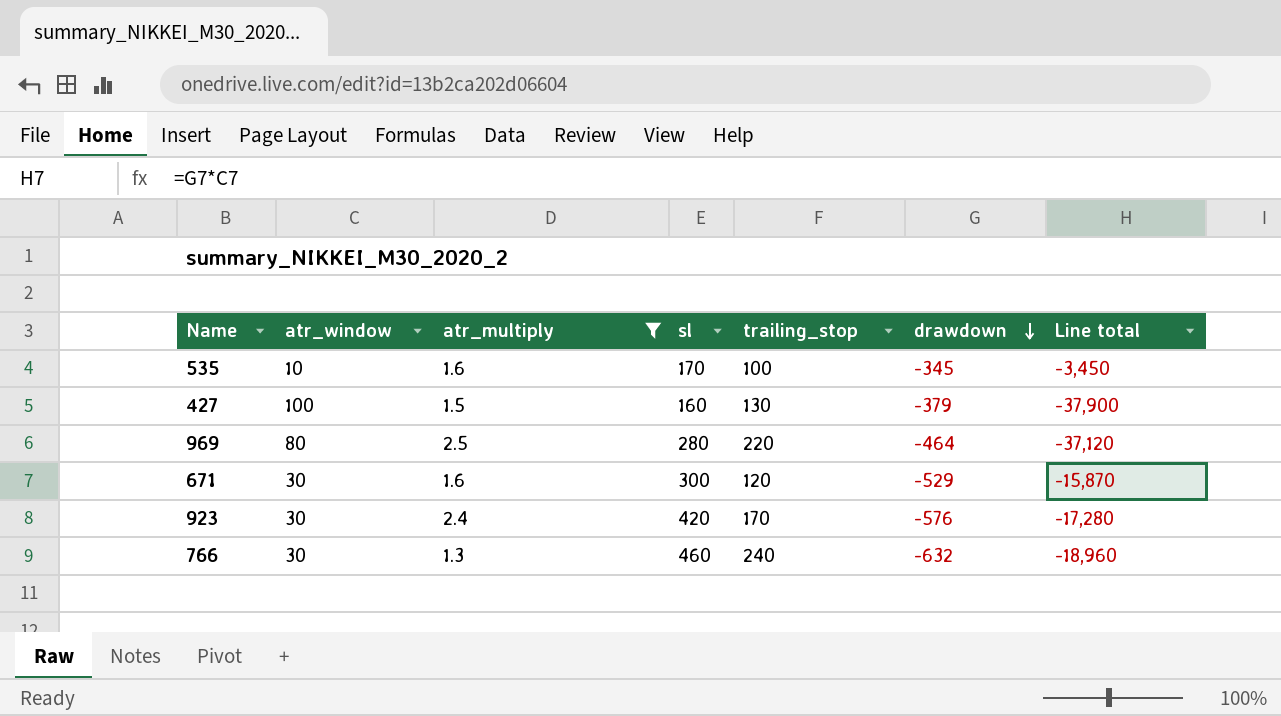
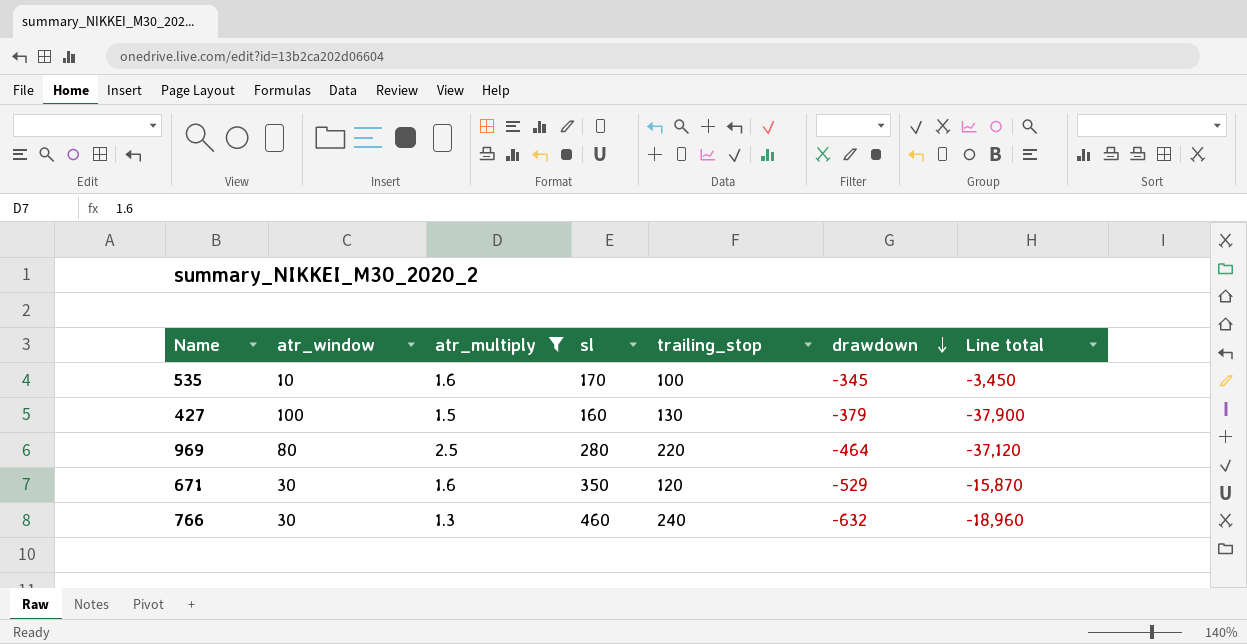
row 923: 30 | 2.4 | 420 | 170 | -576 | -17,280 -> none
671 | sl: 300 -> 350

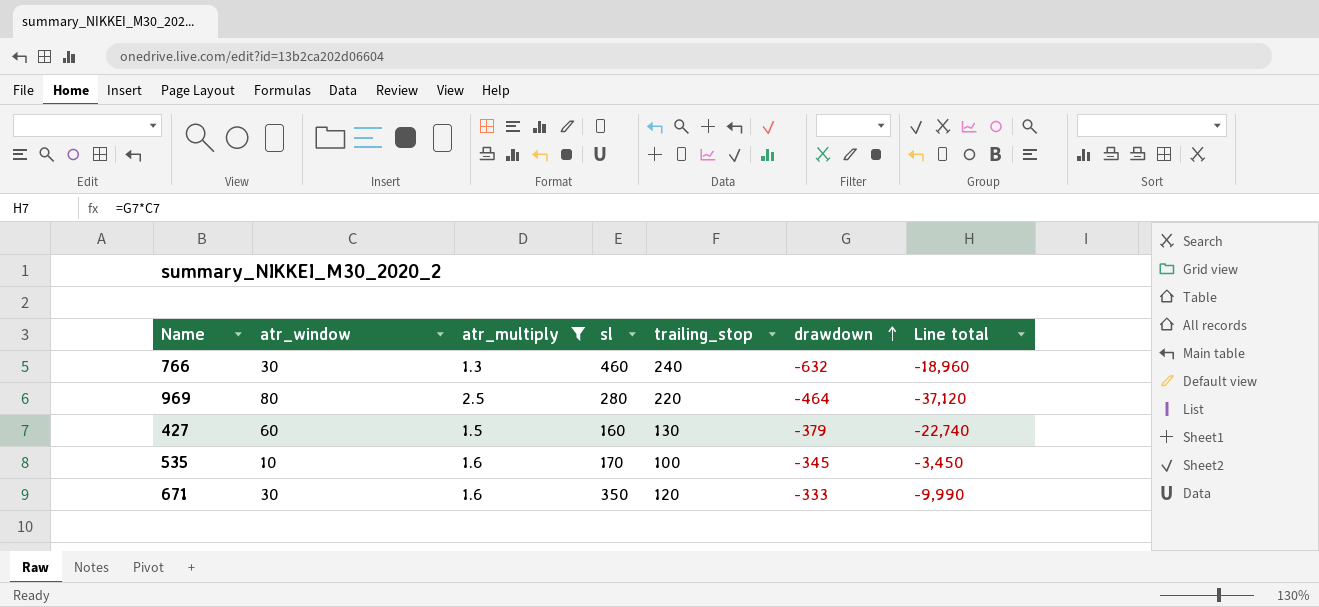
row order: drawdown descending -> drawdown ascending
427 | atr_window: 100 -> 60
427 | Line total: -37,900 -> -22,740
671 | drawdown: -529 -> -333
671 | Line total: -15,870 -> -9,990

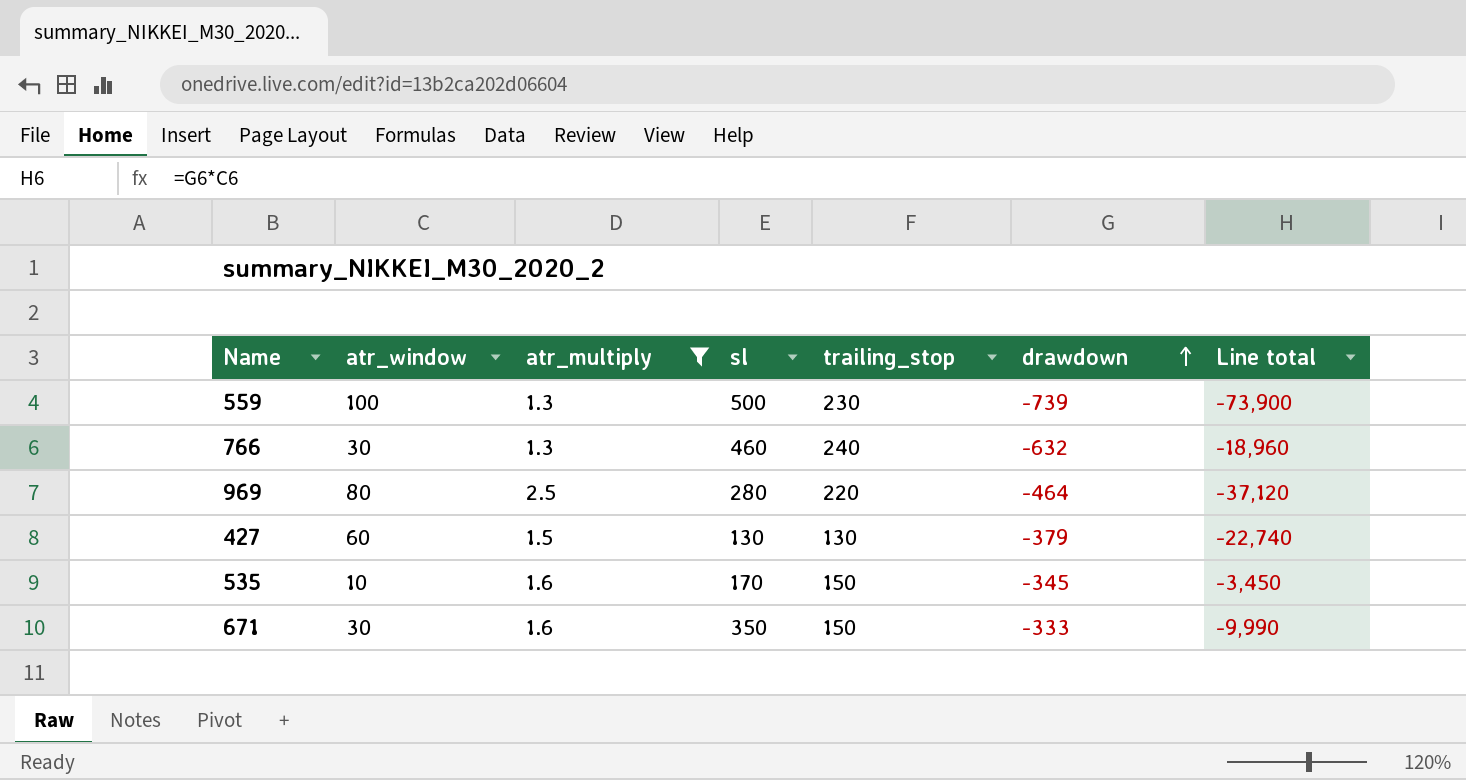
row 559: none -> 100 | 1.3 | 500 | 230 | -739 | -73,900
427 | sl: 160 -> 130
535 | trailing_stop: 100 -> 150
671 | trailing_stop: 120 -> 150

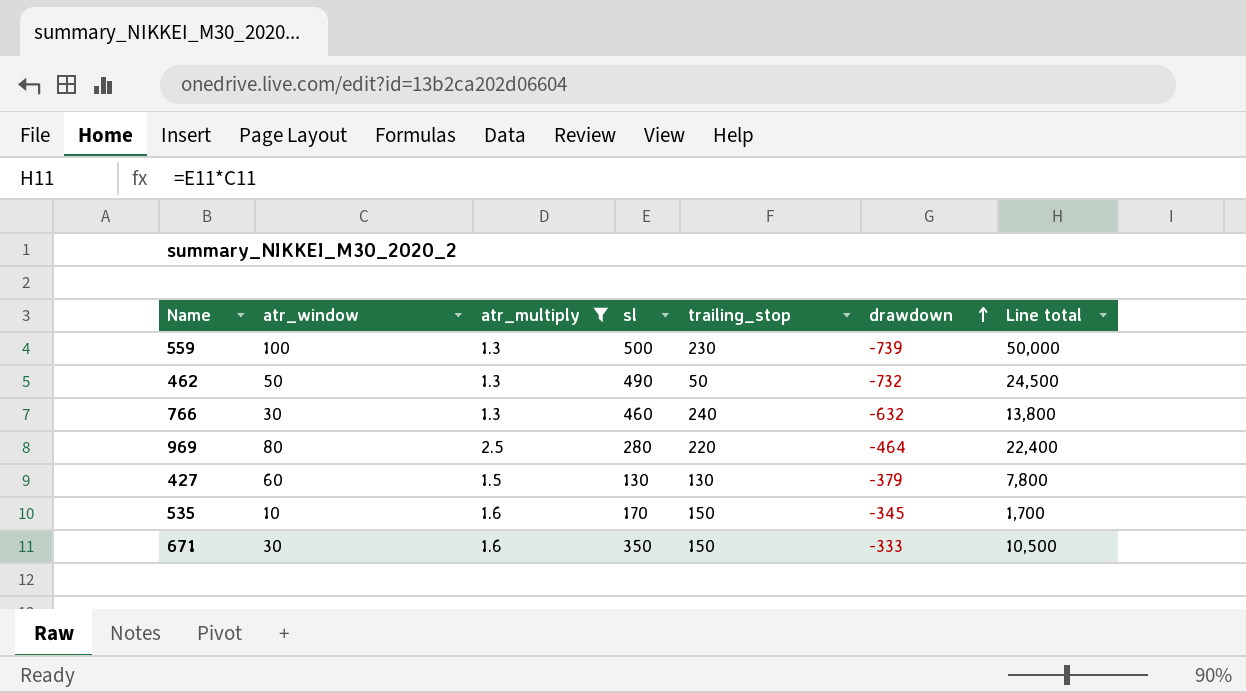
column Line total | formula: [atr_window] * [drawdown] -> [atr_window] * [sl]
row 462: none -> 50 | 1.3 | 490 | 50 | -732 | 24,500

